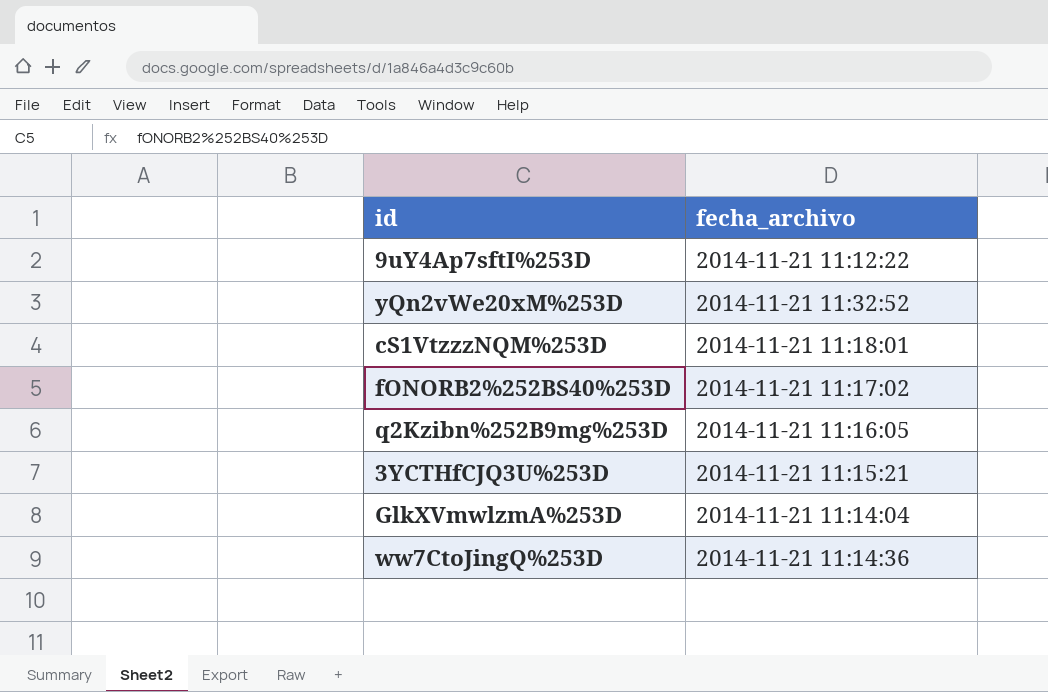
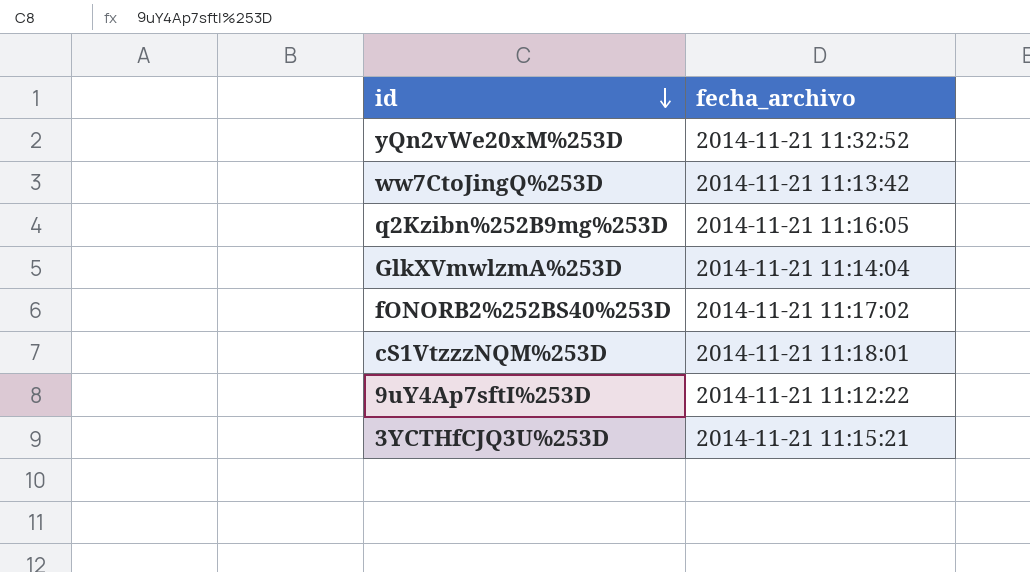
row order: none -> id descending
ww7CtoJingQ%253D | fecha_archivo: 2014-11-21 11:14:36 -> 2014-11-21 11:13:42

